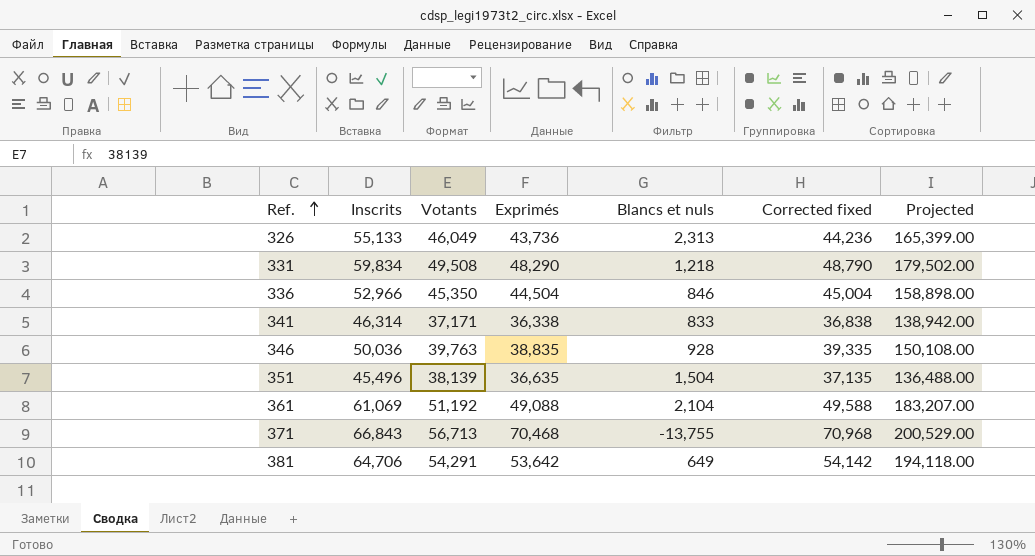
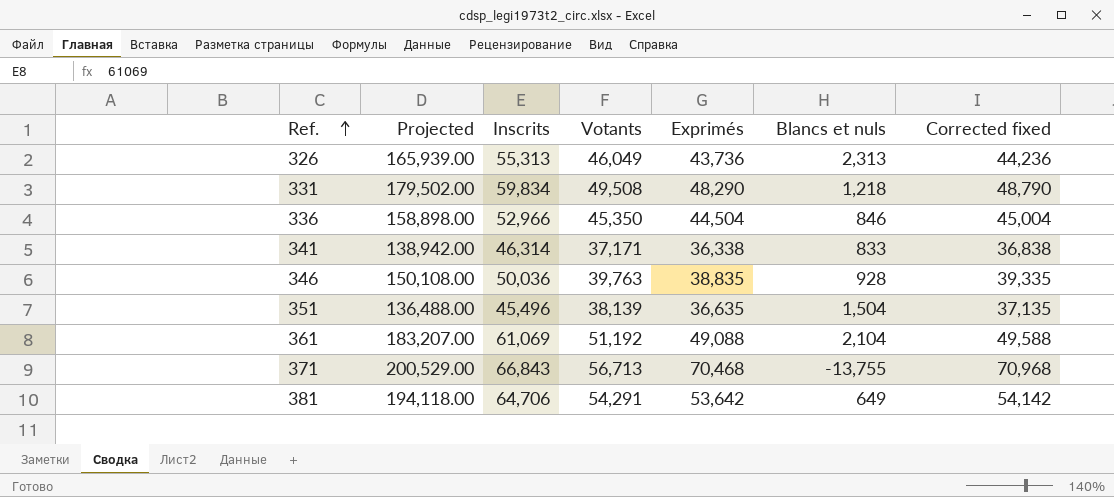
column Projected | position: 7 -> 2
326 | Projected: 165,399.00 -> 165,939.00
326 | Inscrits: 55,133 -> 55,313

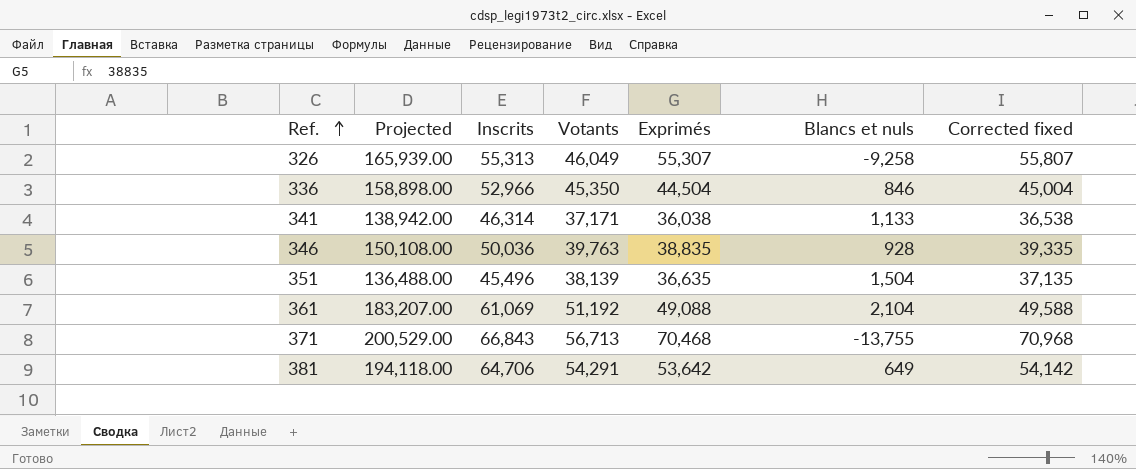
row 331: 179,502.00 | 59,834 | 49,508 | 48,290 | 1,218 | 48,790 -> none
326 | Exprimés: 43,736 -> 55,307
326 | Blancs et nuls: 2,313 -> -9,258
326 | Corrected fixed: 44,236 -> 55,807
341 | Exprimés: 36,338 -> 36,038
341 | Blancs et nuls: 833 -> 1,133
341 | Corrected fixed: 36,838 -> 36,538

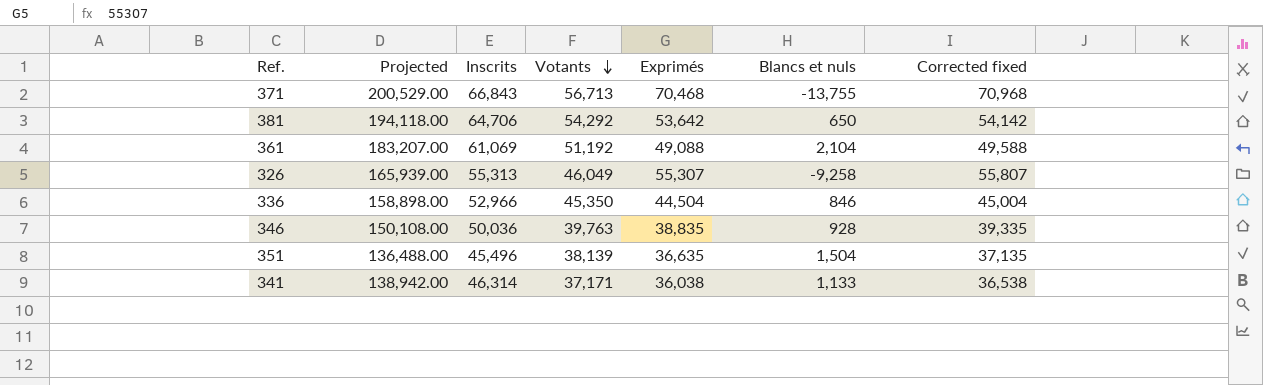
row order: Ref. ascending -> Votants descending
381 | Votants: 54,291 -> 54,292
381 | Blancs et nuls: 649 -> 650

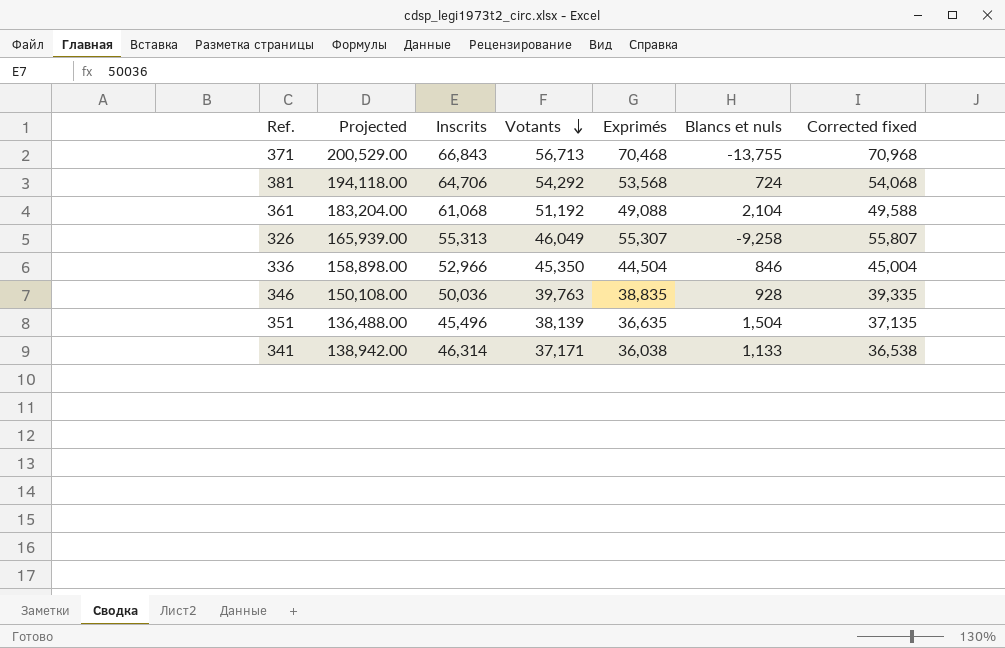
381 | Exprimés: 53,642 -> 53,568
381 | Blancs et nuls: 650 -> 724
381 | Corrected fixed: 54,142 -> 54,068
361 | Projected: 183,207.00 -> 183,204.00
361 | Inscrits: 61,069 -> 61,068

